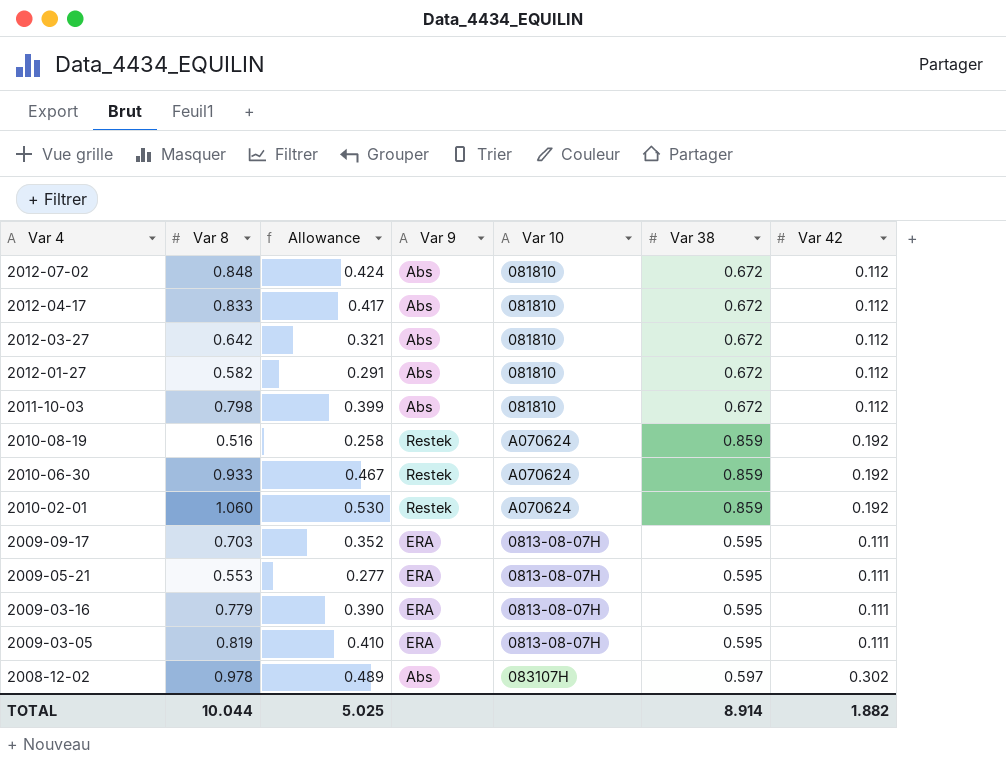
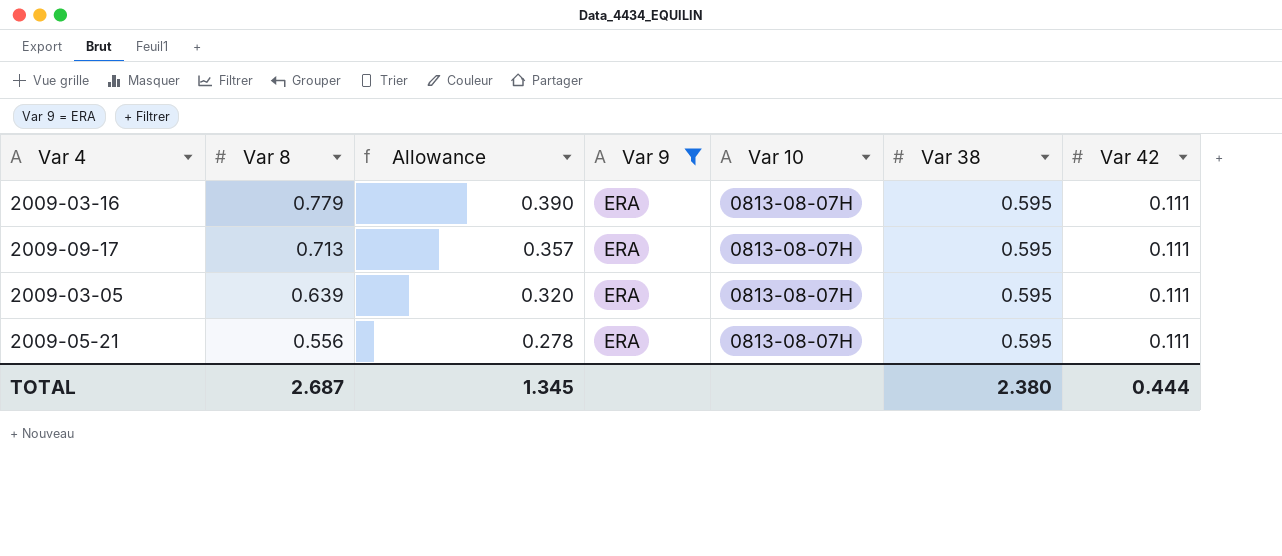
filter: none -> Var 9 = ERA
row order: Var 4 descending -> Var 8 descending
2009-09-17 | Var 8: 0.703 -> 0.713
2009-09-17 | Allowance: 0.352 -> 0.357
2009-03-05 | Var 8: 0.819 -> 0.639
2009-03-05 | Allowance: 0.410 -> 0.320
2009-05-21 | Var 8: 0.553 -> 0.556
2009-05-21 | Allowance: 0.277 -> 0.278
TOTAL | Var 8: 10.044 -> 2.687
TOTAL | Allowance: 5.025 -> 1.345
TOTAL | Var 38: 8.914 -> 2.380
TOTAL | Var 42: 1.882 -> 0.444

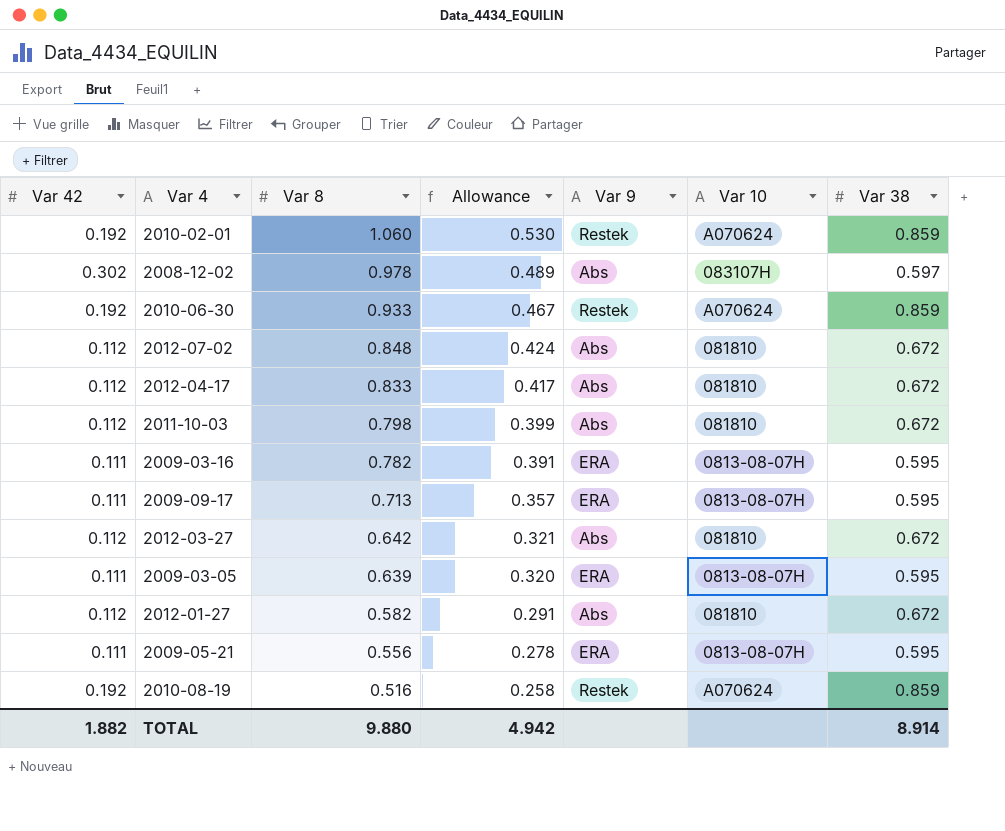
filter: Var 9 = ERA -> none
column Var 42 | position: 7 -> 1
2009-03-16 | Var 8: 0.779 -> 0.782
2009-03-16 | Allowance: 0.390 -> 0.391
TOTAL | Var 42: 0.444 -> 1.882
TOTAL | Var 8: 2.687 -> 9.880
TOTAL | Allowance: 1.345 -> 4.942
TOTAL | Var 38: 2.380 -> 8.914

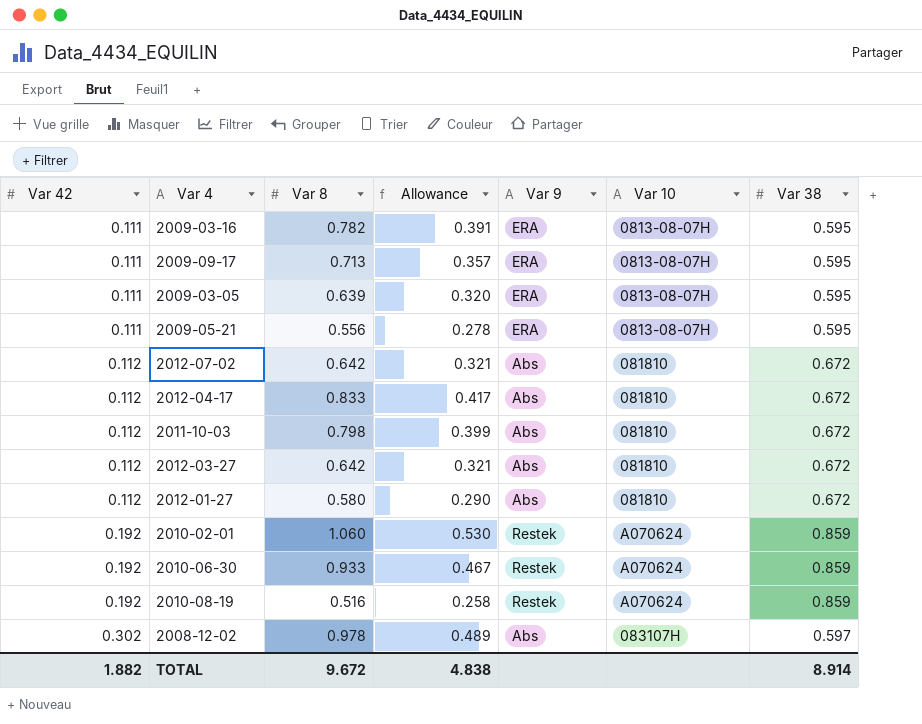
row order: Var 8 descending -> Var 42 ascending
2012-07-02 | Var 8: 0.848 -> 0.642
2012-07-02 | Allowance: 0.424 -> 0.321
2012-01-27 | Var 8: 0.582 -> 0.580
2012-01-27 | Allowance: 0.291 -> 0.290
TOTAL | Var 8: 9.880 -> 9.672
TOTAL | Allowance: 4.942 -> 4.838

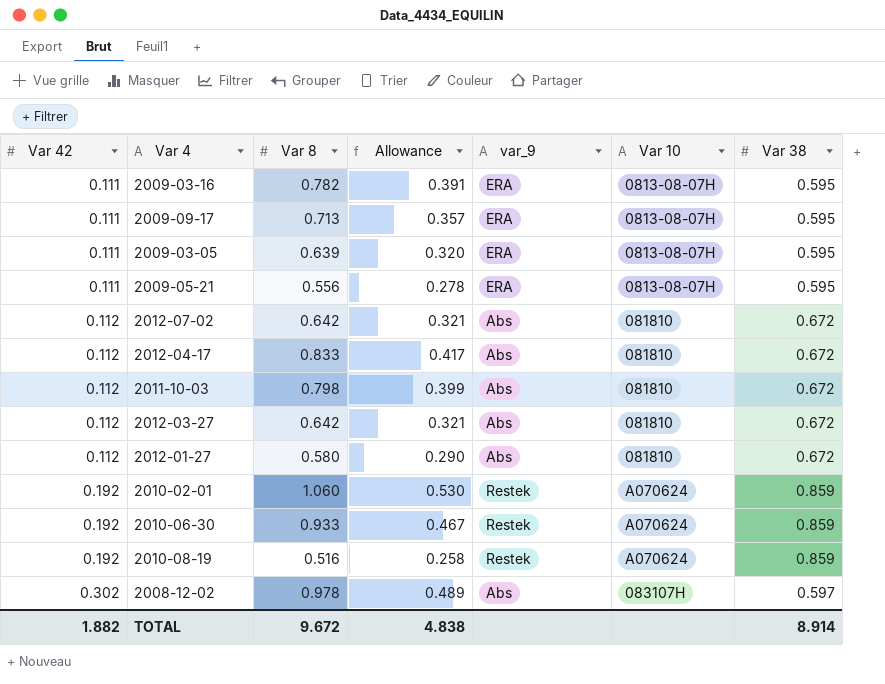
column name: Var 9 -> var_9

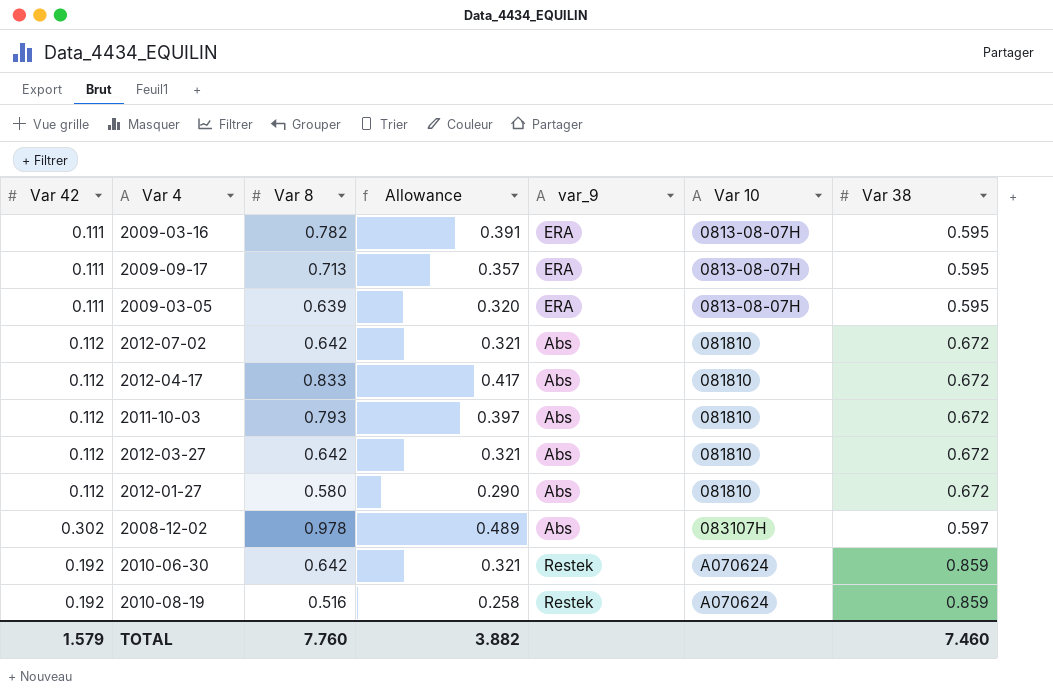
row order: Var 42 ascending -> Var 10 ascending
row 2009-05-21: 0.111 | 0.556 | 0.278 | ERA | 0813-08-07H | 0.595 -> none
row 2010-02-01: 0.192 | 1.060 | 0.530 | Restek | A070624 | 0.859 -> none
2011-10-03 | Var 8: 0.798 -> 0.793
2011-10-03 | Allowance: 0.399 -> 0.397
2010-06-30 | Var 8: 0.933 -> 0.642
2010-06-30 | Allowance: 0.467 -> 0.321
TOTAL | Var 42: 1.882 -> 1.579
TOTAL | Var 8: 9.672 -> 7.760
TOTAL | Allowance: 4.838 -> 3.882
TOTAL | Var 38: 8.914 -> 7.460

